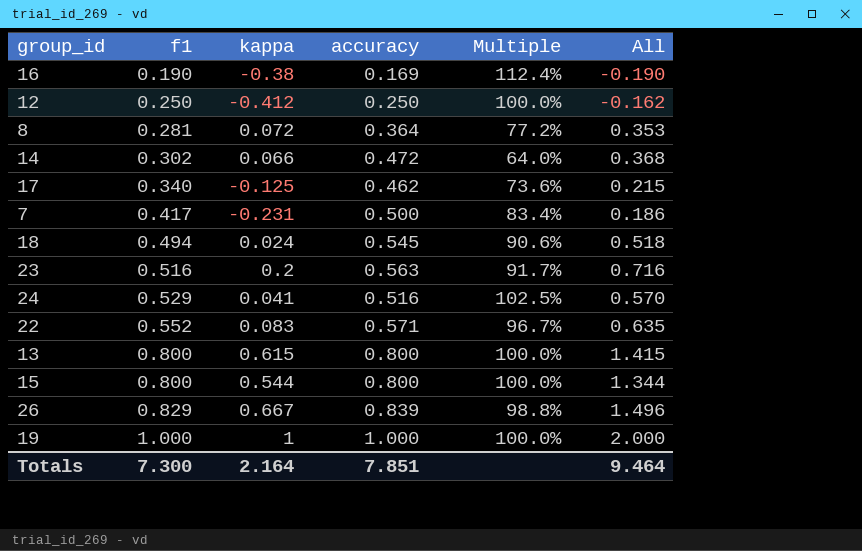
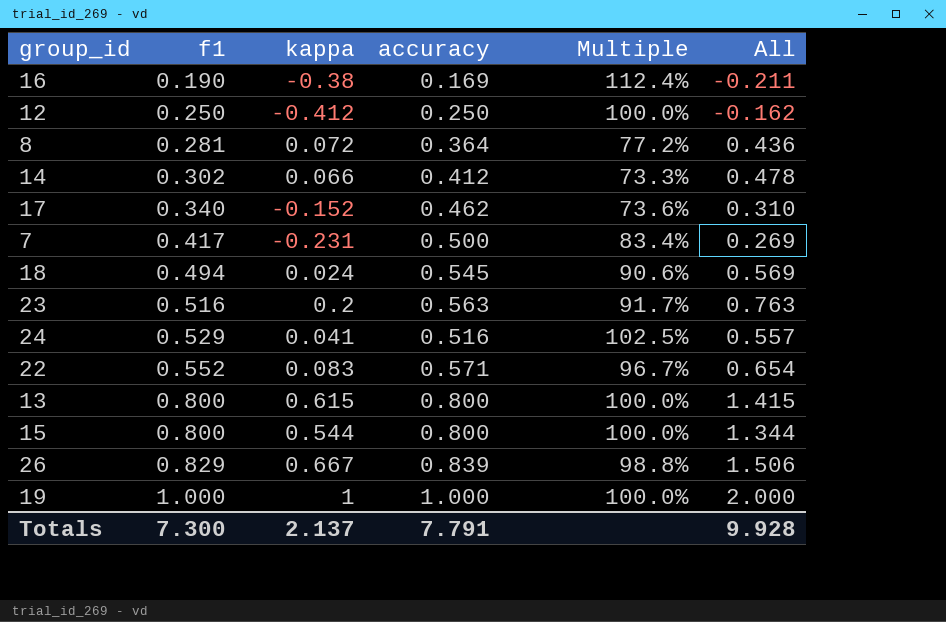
column All | formula: [f1] + [kappa] -> [kappa] + [accuracy]
14 | accuracy: 0.472 -> 0.412
14 | Multiple: 64.0% -> 73.3%
17 | kappa: -0.125 -> -0.152
Totals | kappa: 2.164 -> 2.137
Totals | accuracy: 7.851 -> 7.791
Totals | All: 9.464 -> 9.928

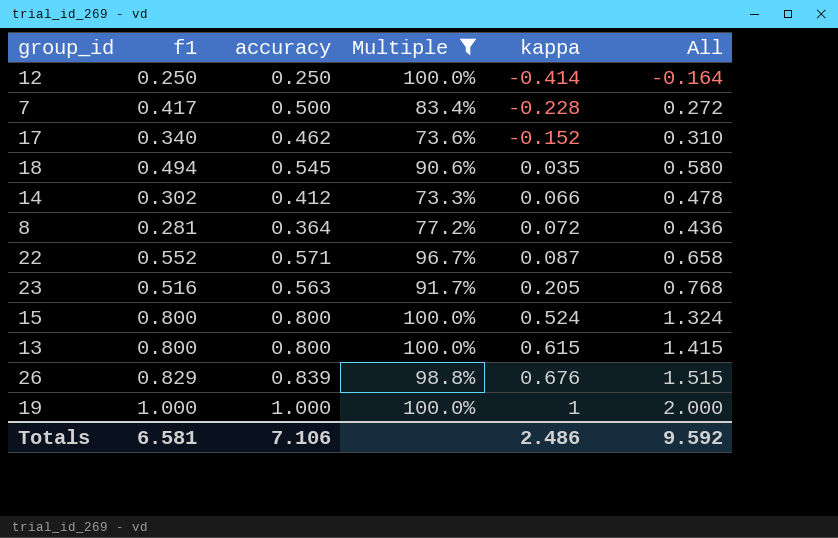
filter: none -> Multiple <= 100.0%
row order: f1 ascending -> kappa ascending
column kappa | position: 3 -> 5
12 | kappa: -0.412 -> -0.414
12 | All: -0.162 -> -0.164
7 | kappa: -0.231 -> -0.228
7 | All: 0.269 -> 0.272
18 | kappa: 0.024 -> 0.035
18 | All: 0.569 -> 0.580
22 | kappa: 0.083 -> 0.087
22 | All: 0.654 -> 0.658
23 | kappa: 0.2 -> 0.205
23 | All: 0.763 -> 0.768
15 | kappa: 0.544 -> 0.524
15 | All: 1.344 -> 1.324
26 | kappa: 0.667 -> 0.676
26 | All: 1.506 -> 1.515
Totals | f1: 7.300 -> 6.581
Totals | accuracy: 7.791 -> 7.106
Totals | kappa: 2.137 -> 2.486
Totals | All: 9.928 -> 9.592

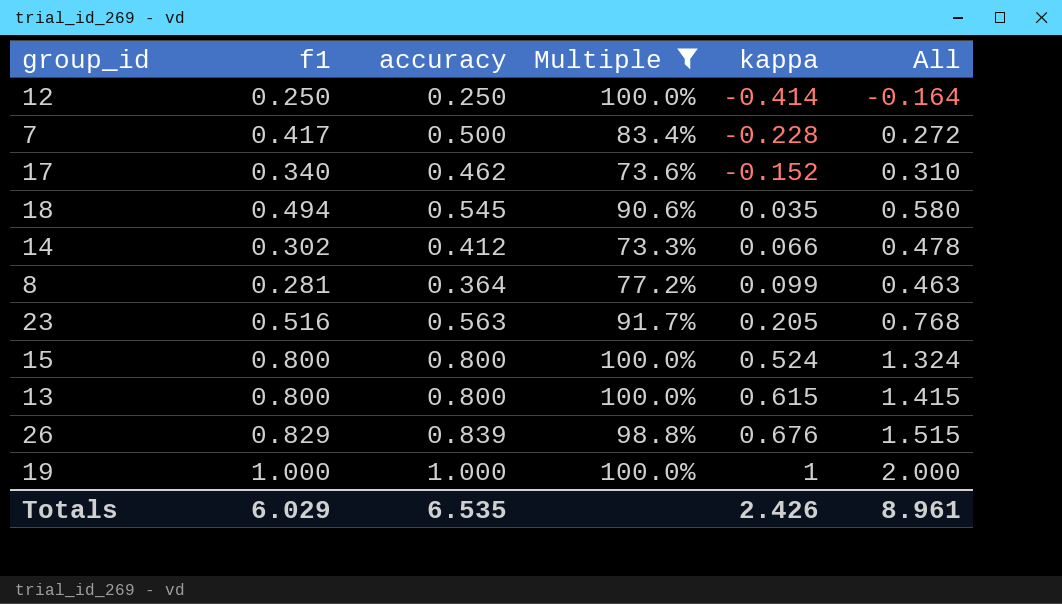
row 22: 0.552 | 0.571 | 96.7% | 0.087 | 0.658 -> none
8 | kappa: 0.072 -> 0.099
8 | All: 0.436 -> 0.463
Totals | f1: 6.581 -> 6.029
Totals | accuracy: 7.106 -> 6.535
Totals | kappa: 2.486 -> 2.426
Totals | All: 9.592 -> 8.961

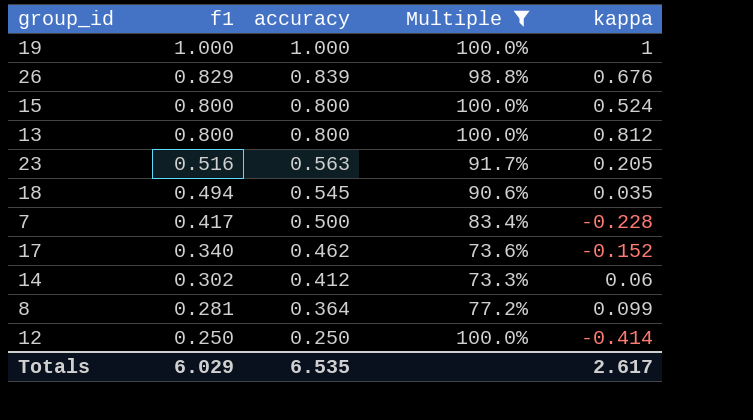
row order: kappa ascending -> f1 descending
column All | formula: [accuracy] + [kappa] -> none
13 | kappa: 0.615 -> 0.812
14 | kappa: 0.066 -> 0.06
Totals | kappa: 2.426 -> 2.617

